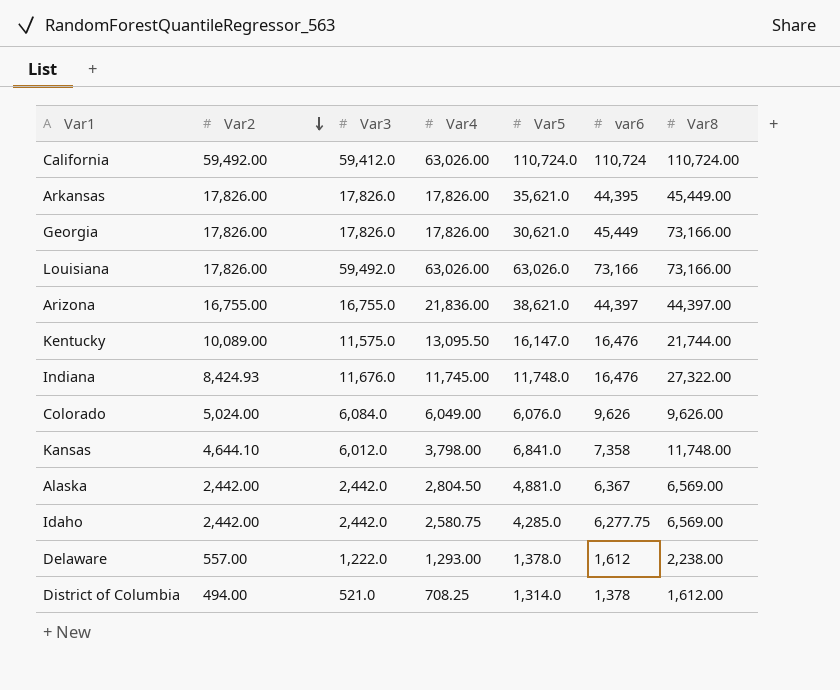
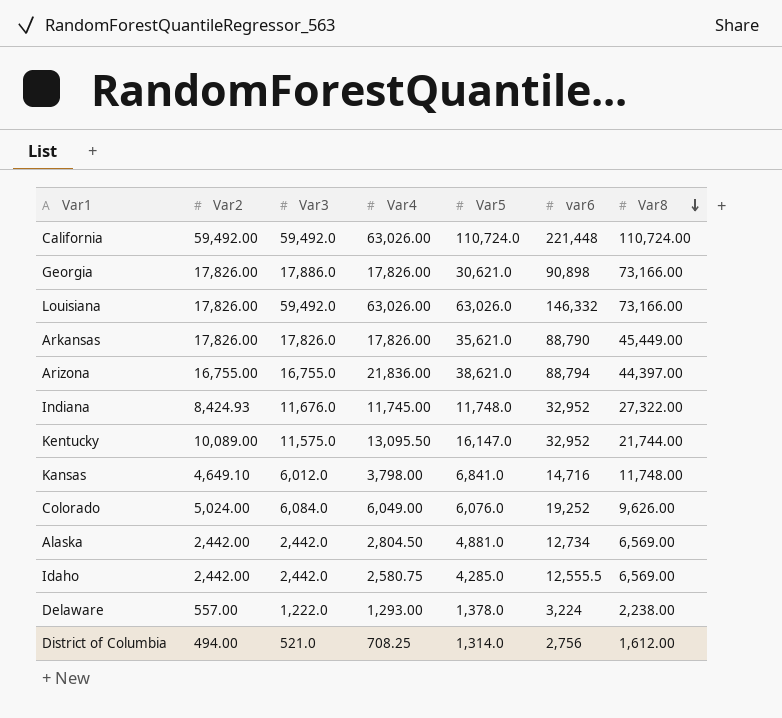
row order: Var2 descending -> Var8 descending
California | Var3: 59,412.0 -> 59,492.0
California | var6: 110,724 -> 221,448
Georgia | Var3: 17,826.0 -> 17,886.0
Georgia | var6: 45,449 -> 90,898
Louisiana | var6: 73,166 -> 146,332
Arkansas | var6: 44,395 -> 88,790
Arizona | var6: 44,397 -> 88,794
Indiana | var6: 16,476 -> 32,952
Kentucky | var6: 16,476 -> 32,952
Kansas | Var2: 4,644.10 -> 4,649.10
Kansas | var6: 7,358 -> 14,716
Colorado | var6: 9,626 -> 19,252
Alaska | var6: 6,367 -> 12,734
Idaho | var6: 6,277.75 -> 12,555.5
Delaware | var6: 1,612 -> 3,224
District of Columbia | var6: 1,378 -> 2,756

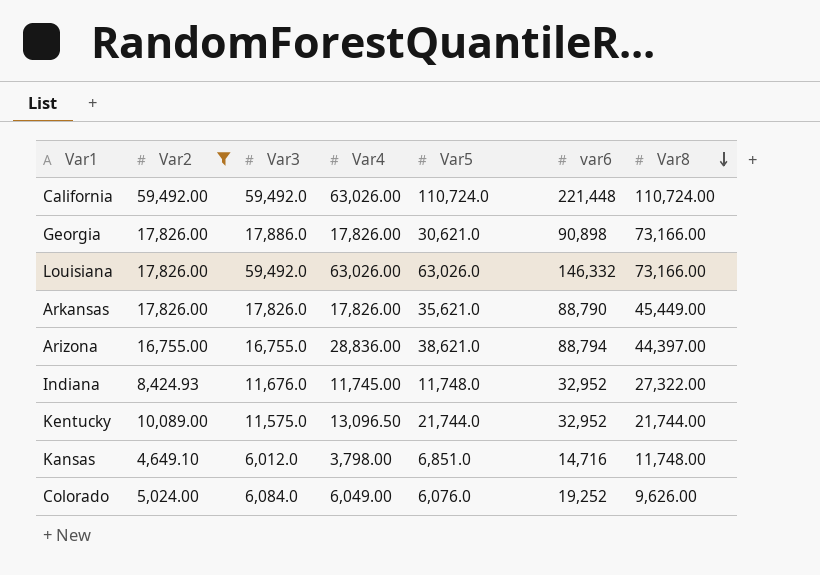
filter: none -> Var2 >= 4,649.10
Arizona | Var4: 21,836.00 -> 28,836.00
Kentucky | Var4: 13,095.50 -> 13,096.50
Kentucky | Var5: 16,147.0 -> 21,744.0
Kansas | Var5: 6,841.0 -> 6,851.0

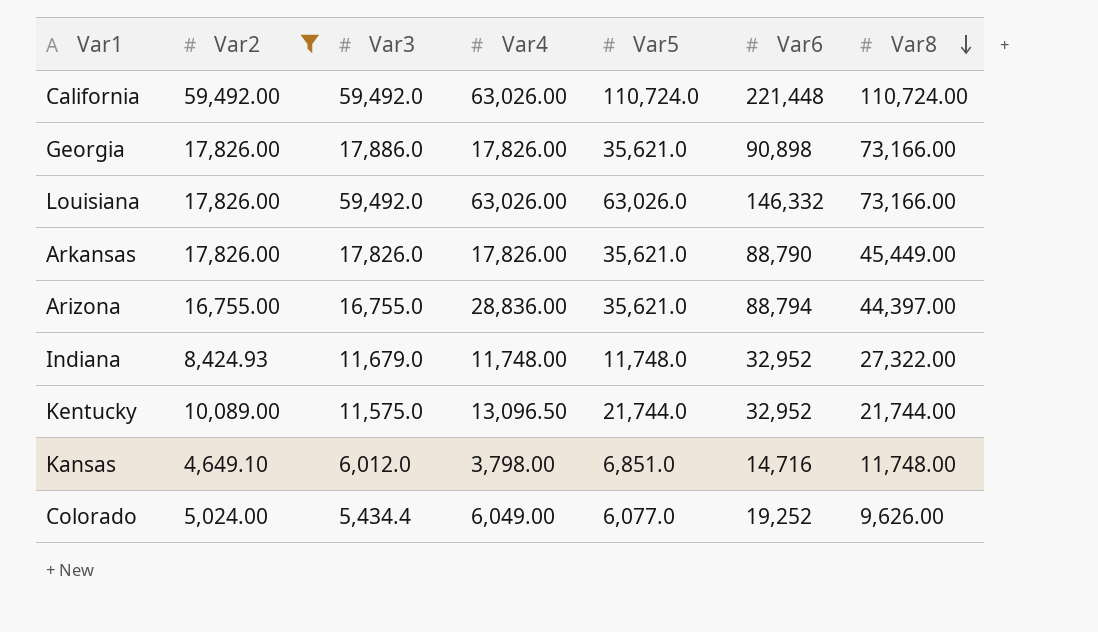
column name: var6 -> Var6
Georgia | Var5: 30,621.0 -> 35,621.0
Arizona | Var5: 38,621.0 -> 35,621.0
Indiana | Var3: 11,676.0 -> 11,679.0
Indiana | Var4: 11,745.00 -> 11,748.00
Colorado | Var3: 6,084.0 -> 5,434.4
Colorado | Var5: 6,076.0 -> 6,077.0

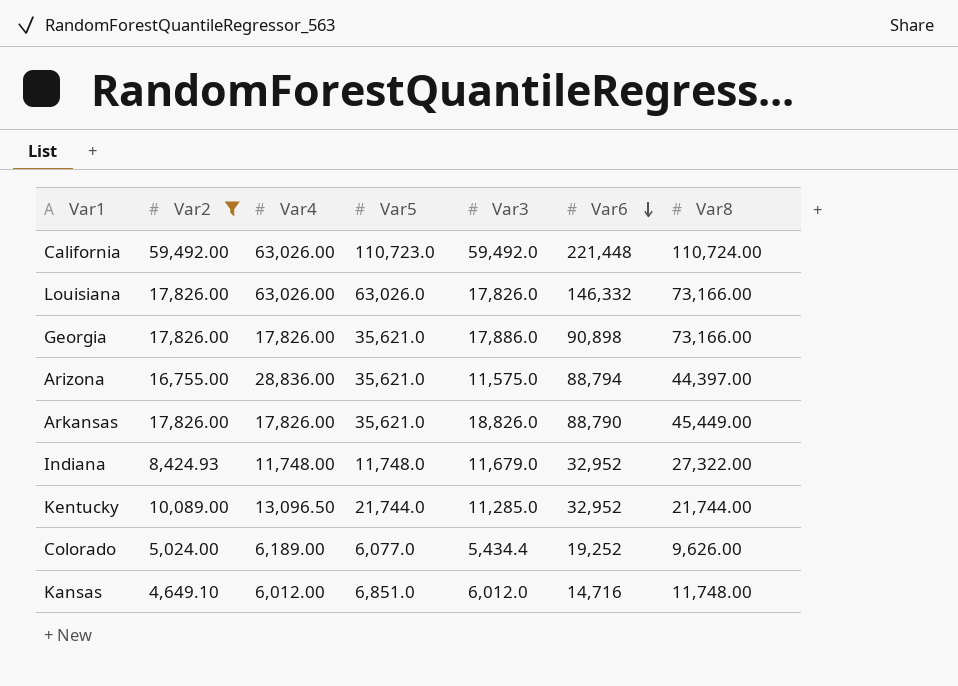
row order: Var8 descending -> Var6 descending
column Var3 | position: 3 -> 5
California | Var5: 110,724.0 -> 110,723.0
Louisiana | Var3: 59,492.0 -> 17,826.0
Arizona | Var3: 16,755.0 -> 11,575.0
Arkansas | Var3: 17,826.0 -> 18,826.0
Kentucky | Var3: 11,575.0 -> 11,285.0
Colorado | Var4: 6,049.00 -> 6,189.00
Kansas | Var4: 3,798.00 -> 6,012.00

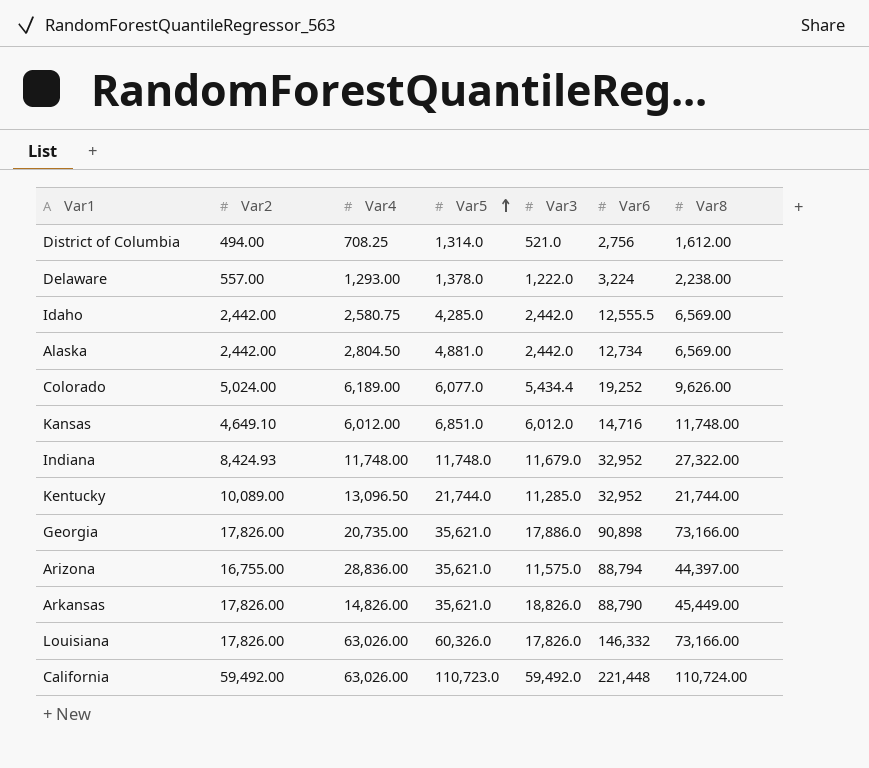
filter: Var2 >= 4,649.10 -> none
row order: Var6 descending -> Var5 ascending
Georgia | Var4: 17,826.00 -> 20,735.00
Arkansas | Var4: 17,826.00 -> 14,826.00
Louisiana | Var5: 63,026.0 -> 60,326.0

